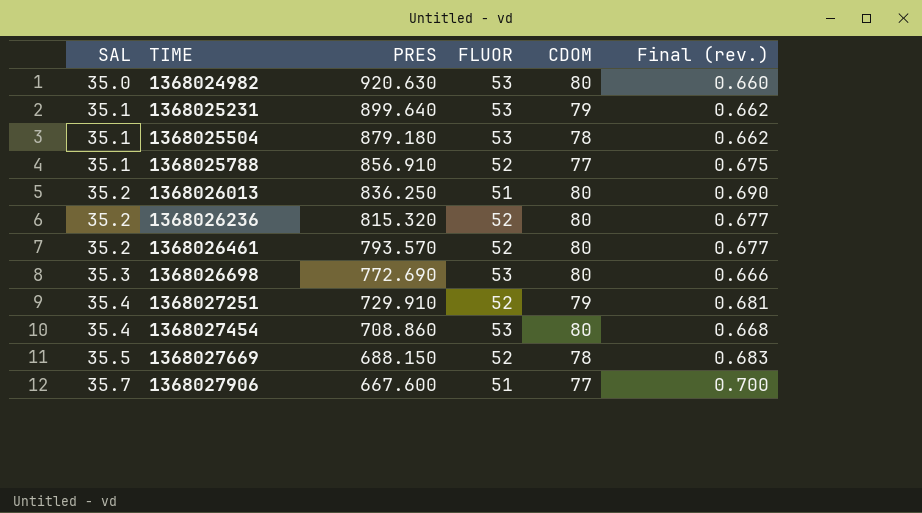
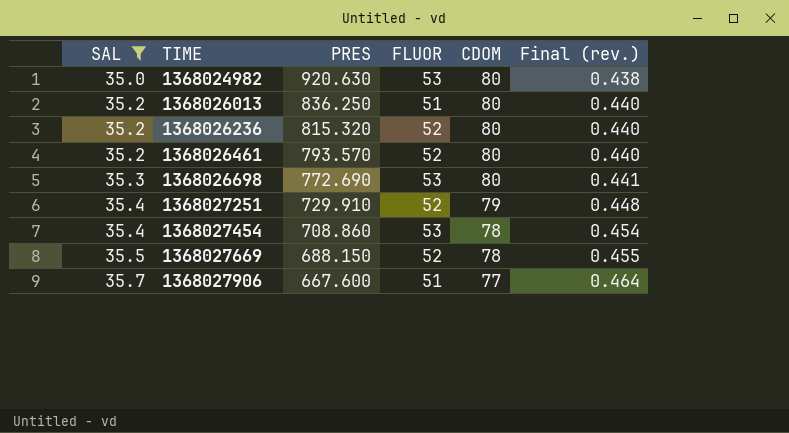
filter: none -> SAL != 35.1
column Final (rev.) | formula: [SAL] / [FLUOR] -> [SAL] / [CDOM]
1368027454 | CDOM: 80 -> 78

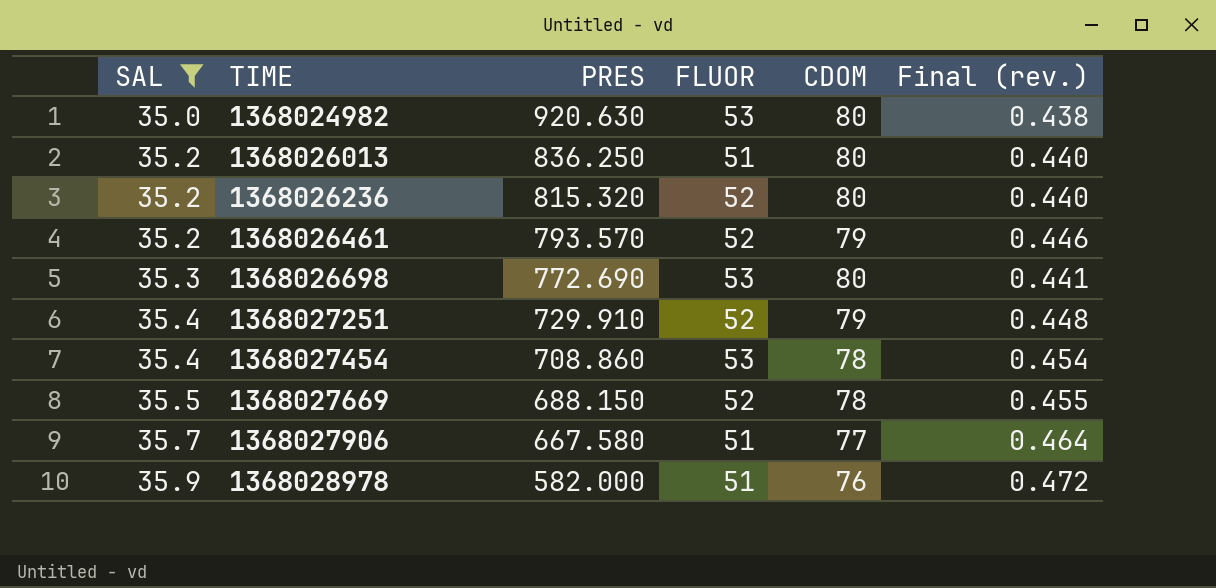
1368026461 | CDOM: 80 -> 79
1368026461 | Final (rev.): 0.440 -> 0.446
1368027906 | PRES: 667.600 -> 667.580
row 1368028978: none -> 35.9 | 582.000 | 51 | 76 | 0.472

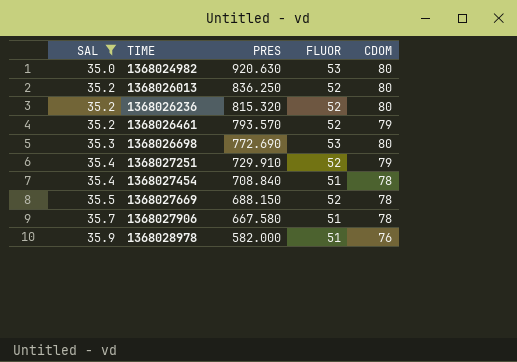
column Final (rev.) | formula: [SAL] / [CDOM] -> none
1368026013 | FLUOR: 51 -> 52
1368027454 | PRES: 708.860 -> 708.840
1368027454 | FLUOR: 53 -> 51
1368027906 | CDOM: 77 -> 78

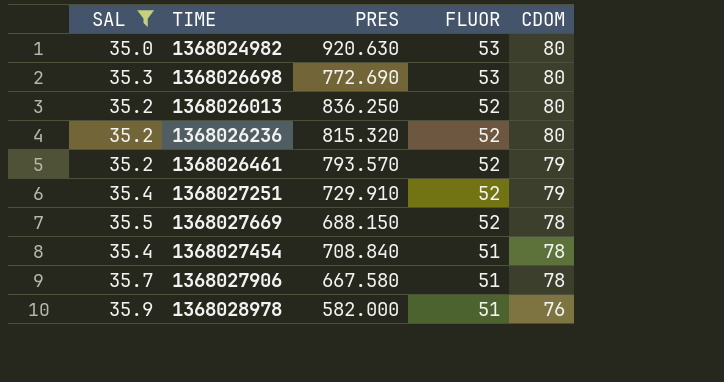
row order: SAL ascending -> FLUOR descending

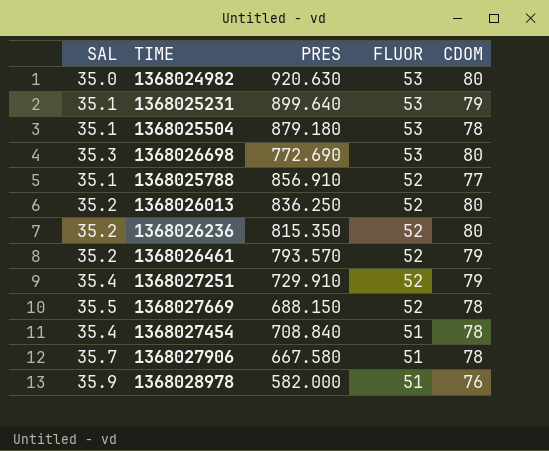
filter: SAL != 35.1 -> none
1368026236 | PRES: 815.320 -> 815.350

